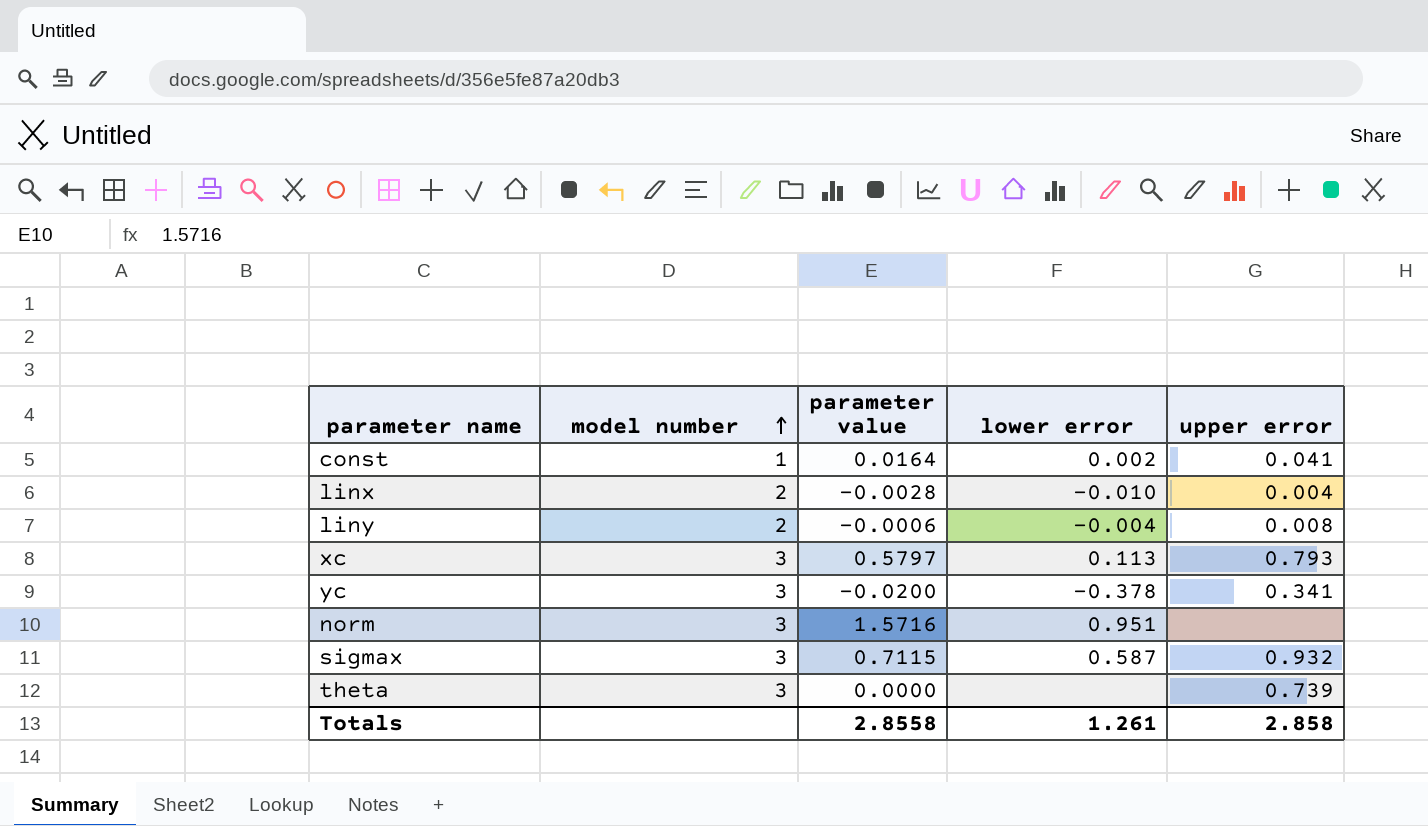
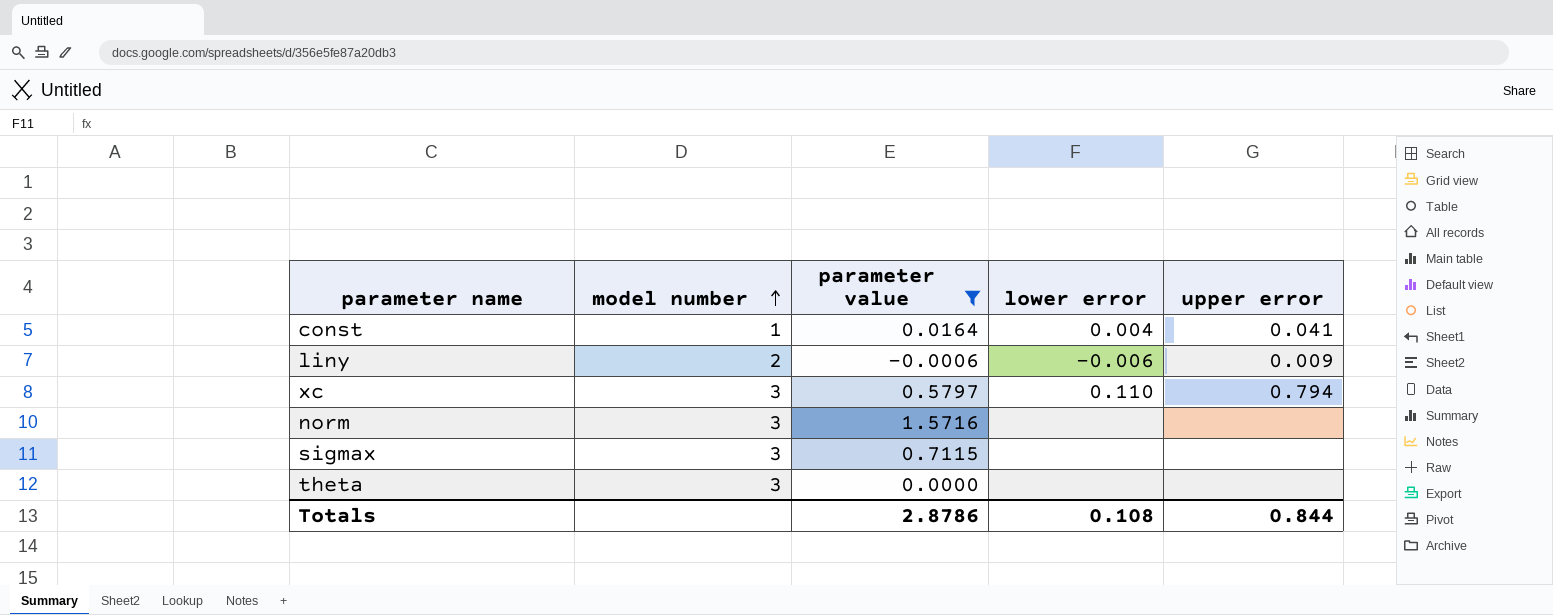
filter: none -> parameter value >= -0.0006
const | lower error: 0.002 -> 0.004
liny | lower error: -0.004 -> -0.006
liny | upper error: 0.008 -> 0.009
xc | lower error: 0.113 -> 0.110
xc | upper error: 0.793 -> 0.794
norm | lower error: 0.951 -> none
sigmax | lower error: 0.587 -> none
sigmax | upper error: 0.932 -> none
theta | upper error: 0.739 -> none
Totals | parameter value: 2.8558 -> 2.8786
Totals | lower error: 1.261 -> 0.108
Totals | upper error: 2.858 -> 0.844

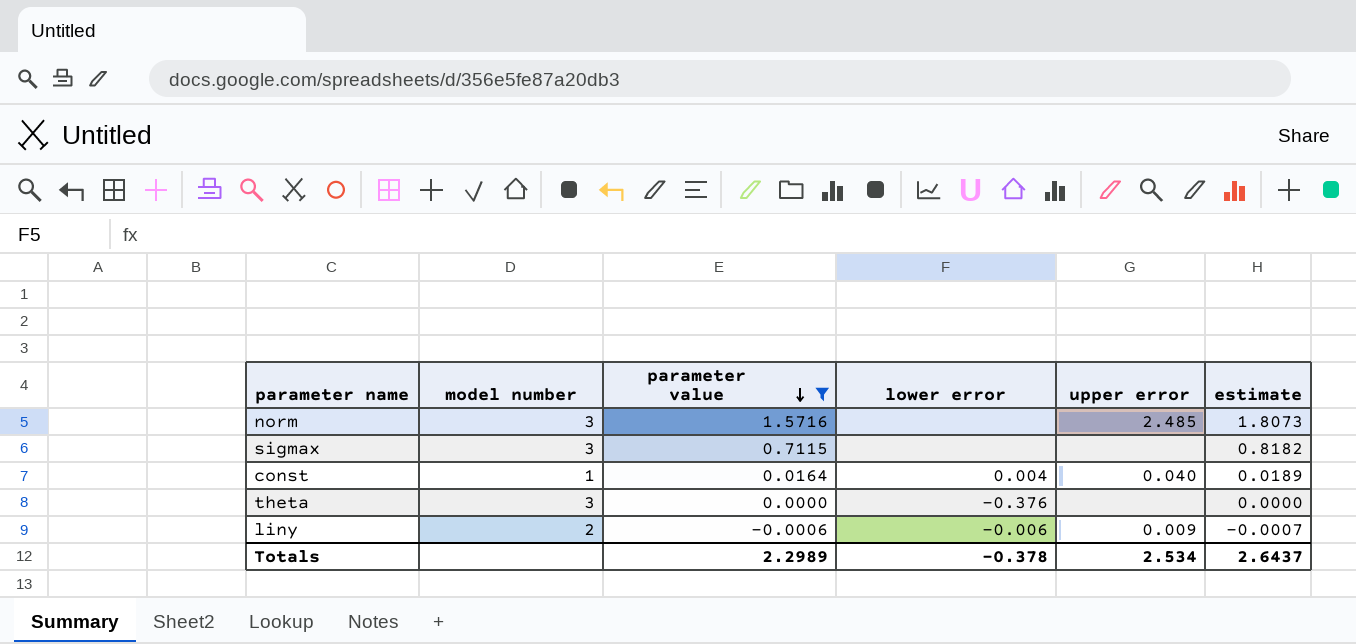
row order: model number ascending -> parameter value descending
column estimate | formula: none -> [parameter value] * 1.15
row xc: 3 | 0.5797 | 0.110 | 0.794 -> none
norm | upper error: none -> 2.485
const | upper error: 0.041 -> 0.040
theta | lower error: none -> -0.376
Totals | parameter value: 2.8786 -> 2.2989
Totals | lower error: 0.108 -> -0.378
Totals | upper error: 0.844 -> 2.534

